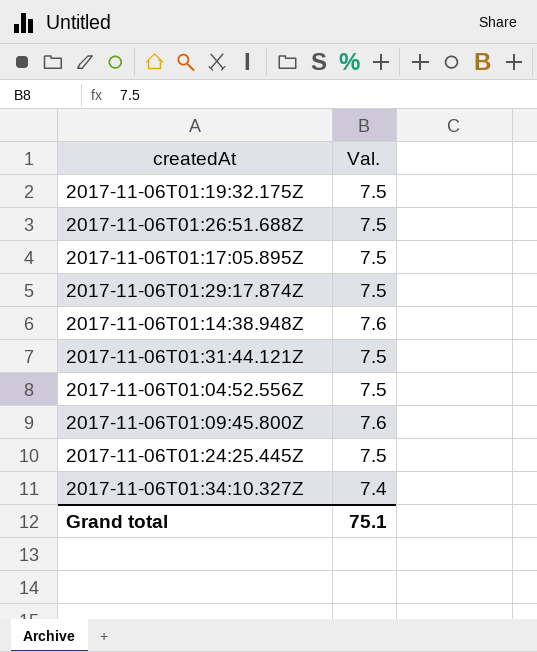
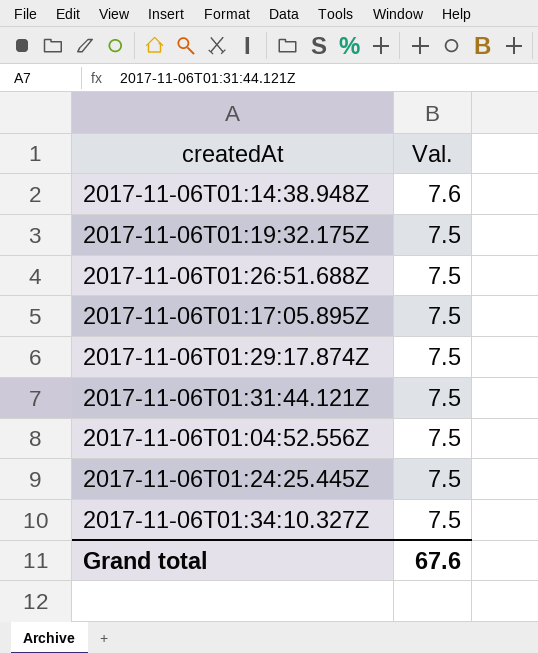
row order: none -> Val. descending
row 2017-11-06T01:09:45.800Z: 7.6 -> none
2017-11-06T01:34:10.327Z | Val.: 7.4 -> 7.5
Grand total | Val.: 75.1 -> 67.6

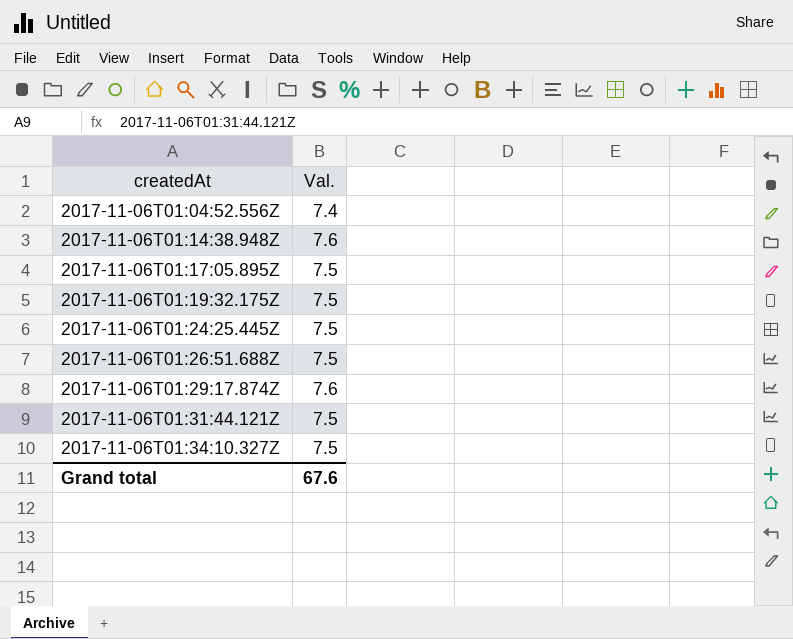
row order: Val. descending -> createdAt ascending
2017-11-06T01:04:52.556Z | Val.: 7.5 -> 7.4
2017-11-06T01:29:17.874Z | Val.: 7.5 -> 7.6

